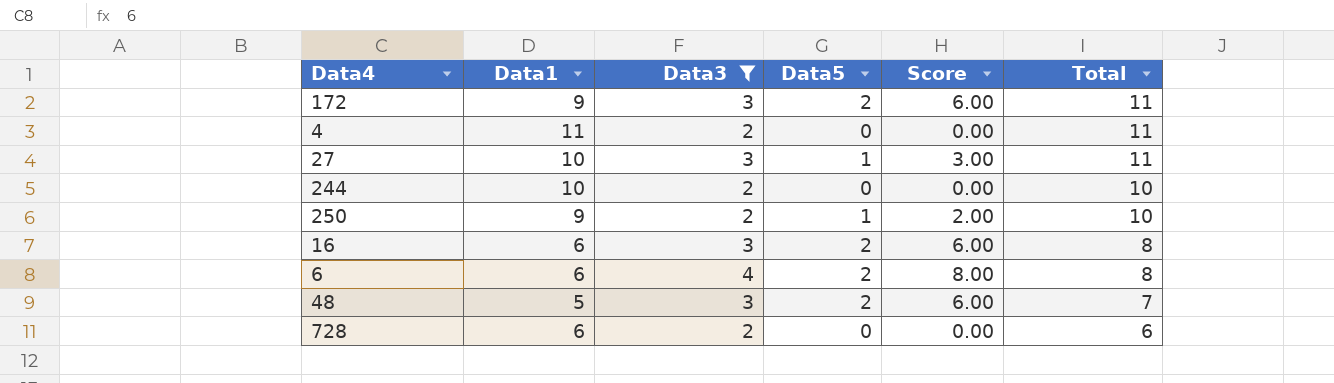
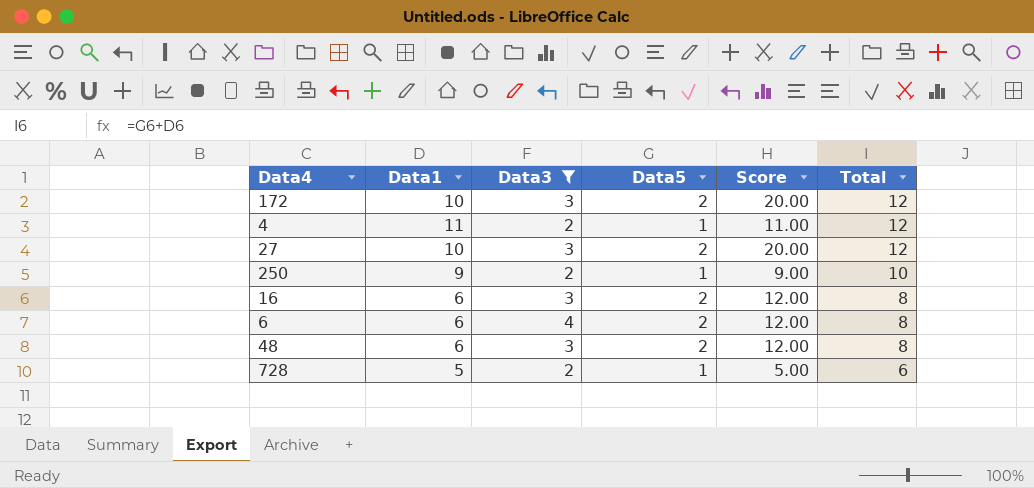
column Score | formula: [Data3] * [Data5] -> [Data1] * [Data5]
row 244: 10 | 2 | 0 | 0.00 | 10 -> none
172 | Data1: 9 -> 10
172 | Total: 11 -> 12
4 | Data5: 0 -> 1
4 | Total: 11 -> 12
27 | Data5: 1 -> 2
27 | Total: 11 -> 12
48 | Data1: 5 -> 6
48 | Total: 7 -> 8
728 | Data1: 6 -> 5
728 | Data5: 0 -> 1

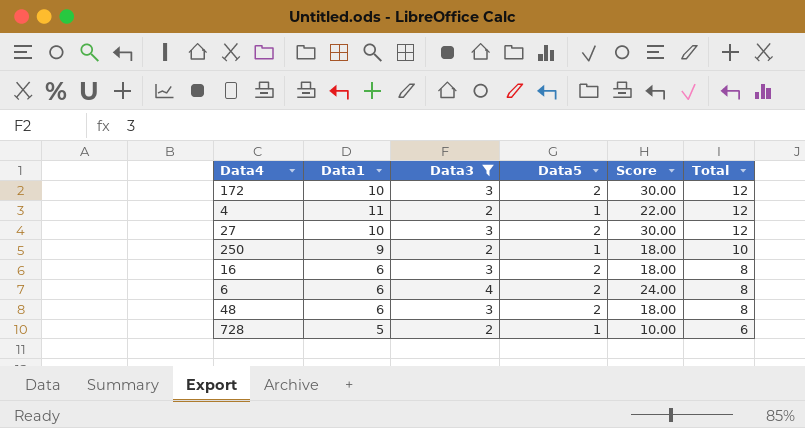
column Score | formula: [Data1] * [Data5] -> [Data1] * [Data3]

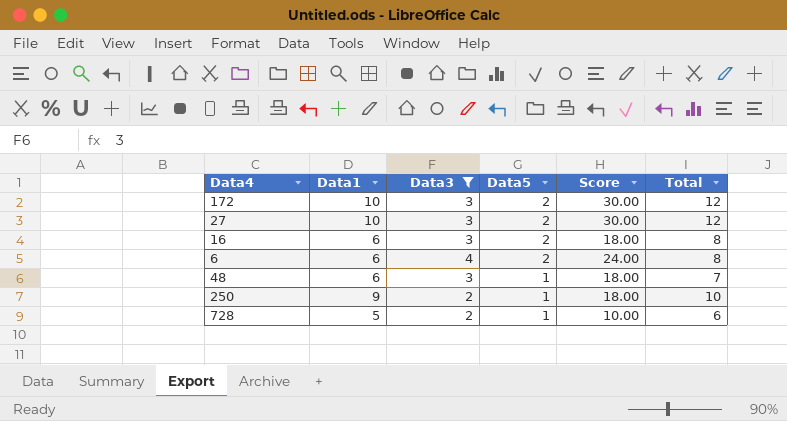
row order: Total descending -> Data5 descending
row 4: 11 | 2 | 1 | 22.00 | 12 -> none
48 | Data5: 2 -> 1
48 | Total: 8 -> 7

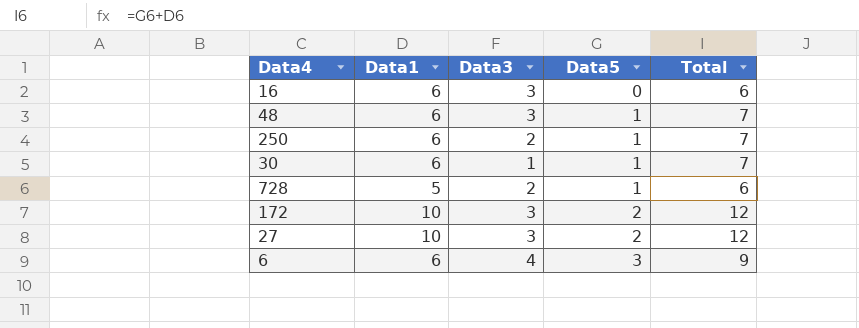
filter: Data3 != 1 -> none
row order: Data5 descending -> Data5 ascending
column Score | formula: [Data1] * [Data3] -> none
16 | Data5: 2 -> 0
16 | Total: 8 -> 6
250 | Data1: 9 -> 6
250 | Total: 10 -> 7
6 | Data5: 2 -> 3
6 | Total: 8 -> 9

